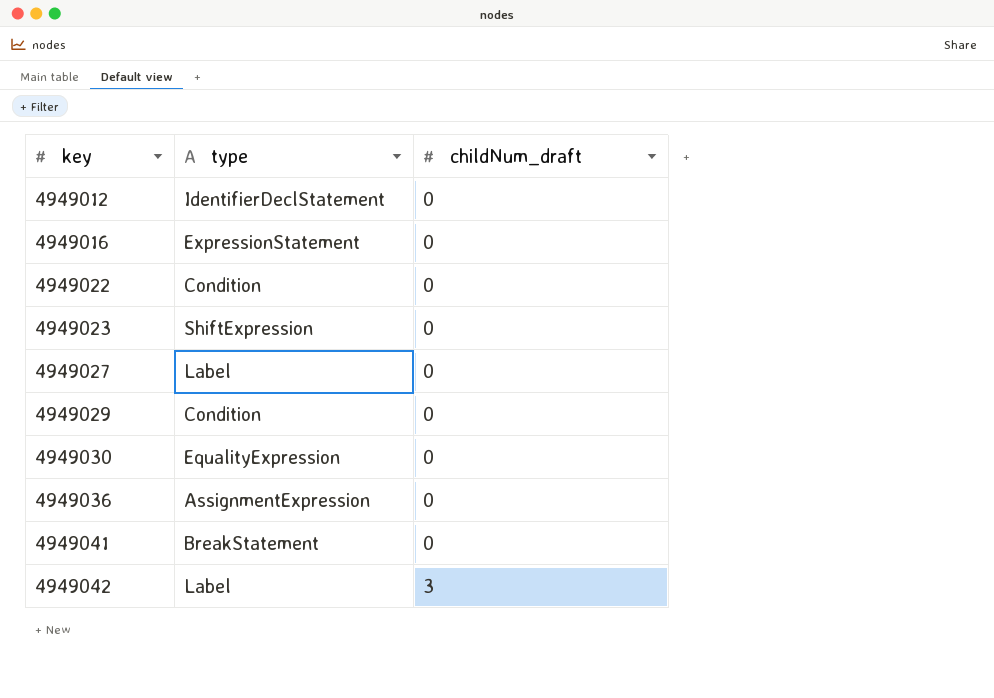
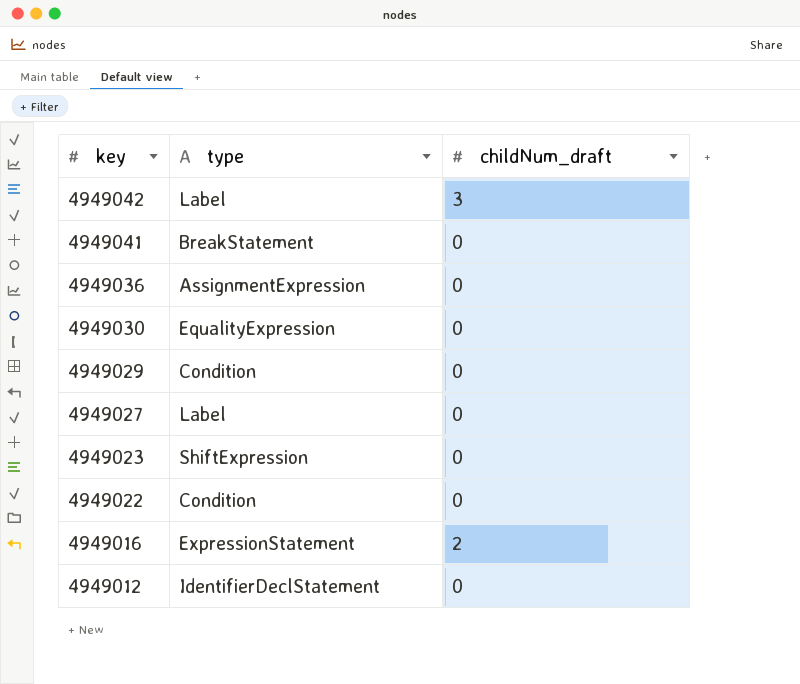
row order: key ascending -> key descending
4949016 | childNum_draft: 0 -> 2

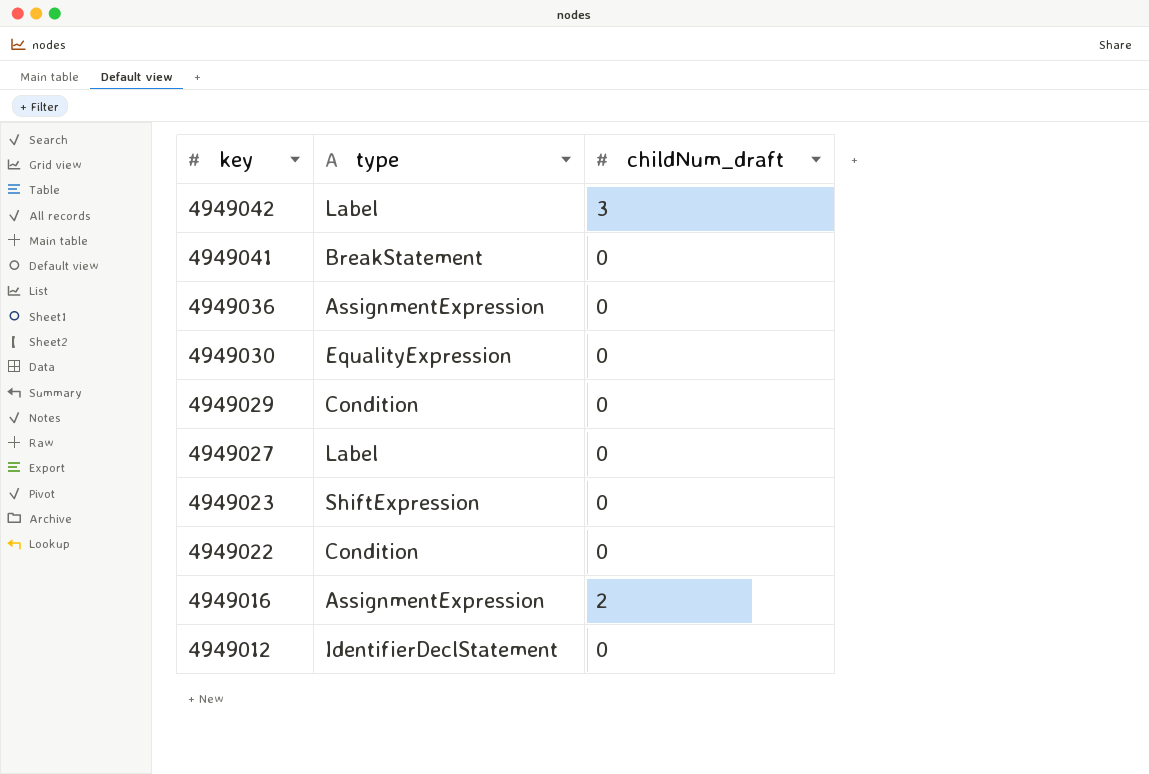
4949016 | type: ExpressionStatement -> AssignmentExpression

